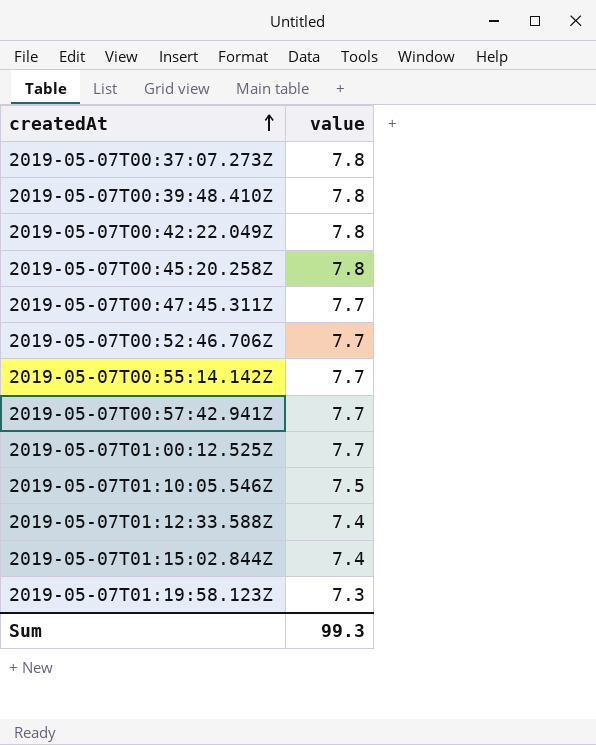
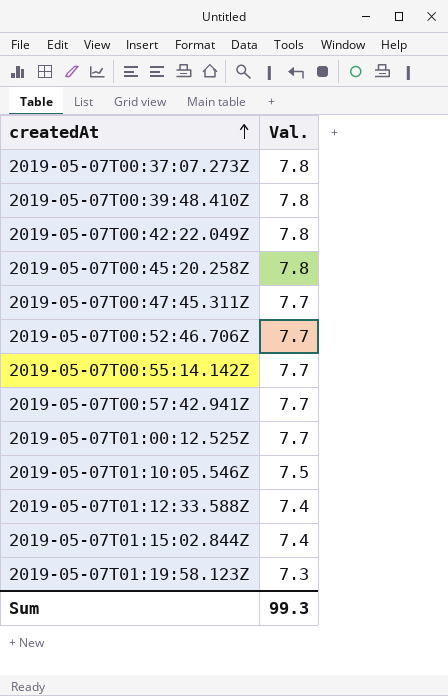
column name: value -> Val.

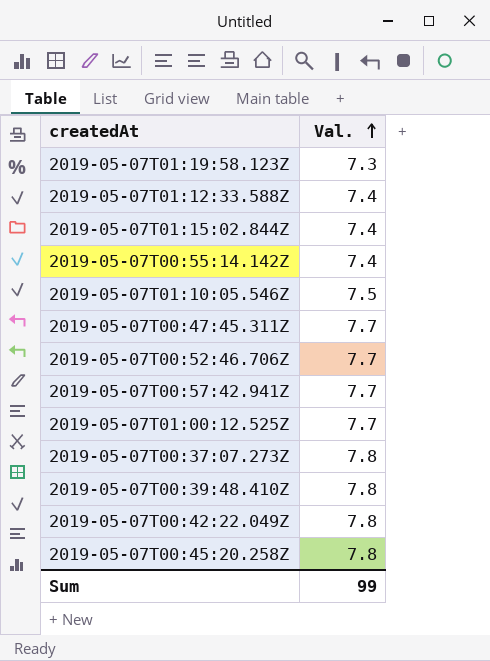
row order: createdAt ascending -> Val. ascending
2019-05-07T00:55:14.142Z | Val.: 7.7 -> 7.4
Sum | Val.: 99.3 -> 99

